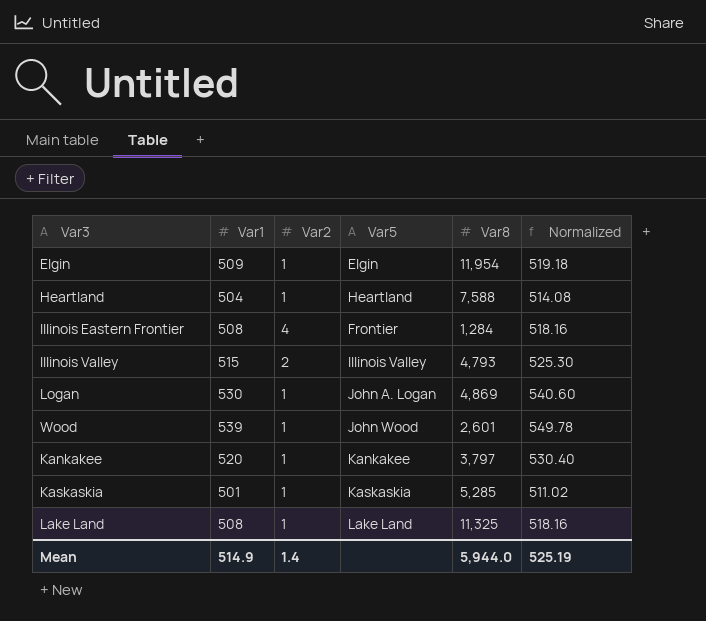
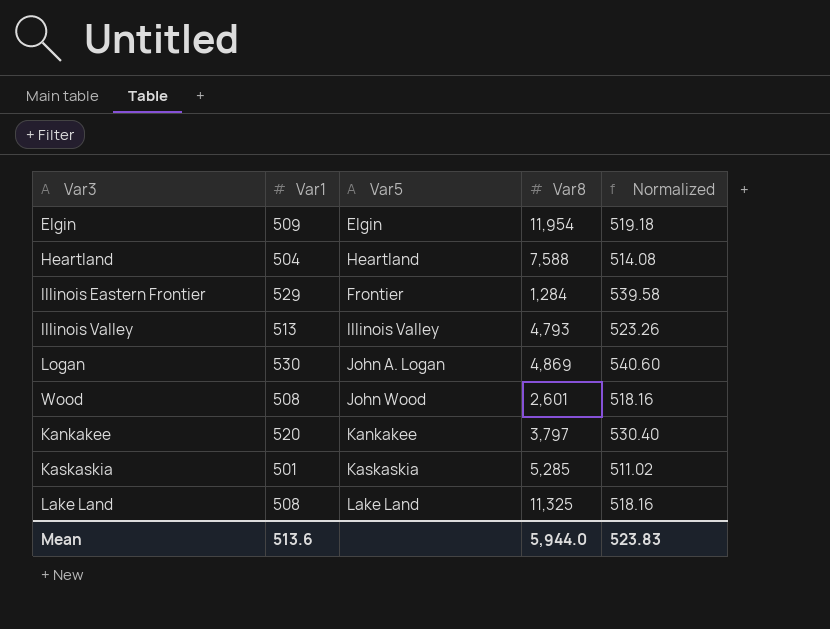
column Var2 | position: 3 -> none
Illinois Eastern Frontier | Var1: 508 -> 529
Illinois Eastern Frontier | Normalized: 518.16 -> 539.58
Illinois Valley | Var1: 515 -> 513
Illinois Valley | Normalized: 525.30 -> 523.26
Wood | Var1: 539 -> 508
Wood | Normalized: 549.78 -> 518.16
Mean | Var1: 514.9 -> 513.6
Mean | Normalized: 525.19 -> 523.83

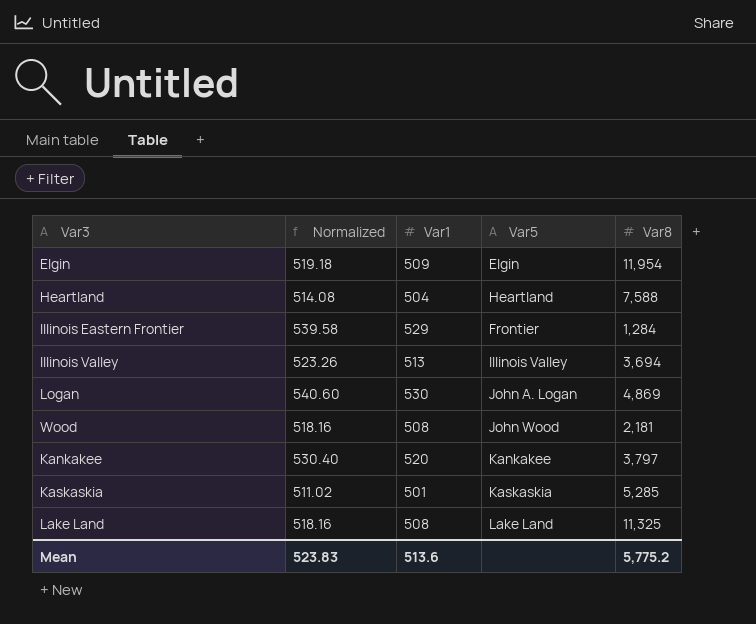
column Normalized | position: 5 -> 2
Illinois Valley | Var8: 4,793 -> 3,694
Wood | Var8: 2,601 -> 2,181
Mean | Var8: 5,944.0 -> 5,775.2

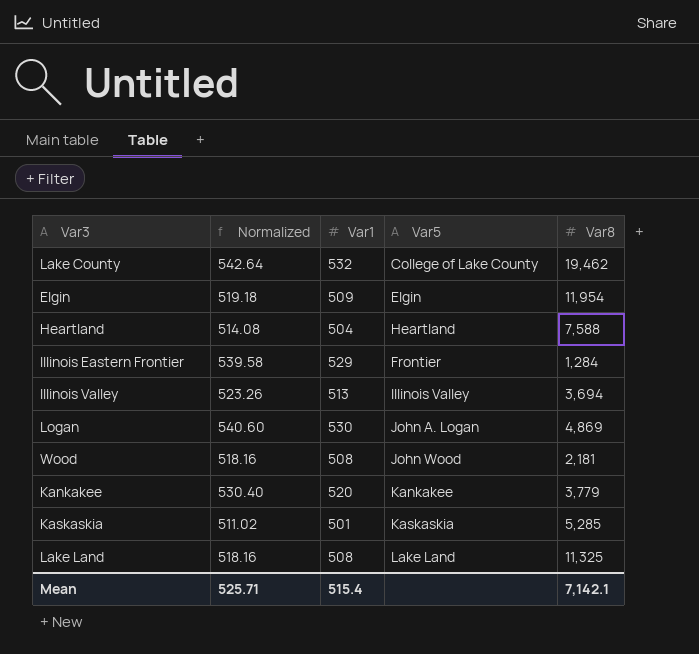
row Lake County: none -> 542.64 | 532 | College of Lake County | 19,462
Kankakee | Var8: 3,797 -> 3,779
Mean | Normalized: 523.83 -> 525.71
Mean | Var1: 513.6 -> 515.4
Mean | Var8: 5,775.2 -> 7,142.1

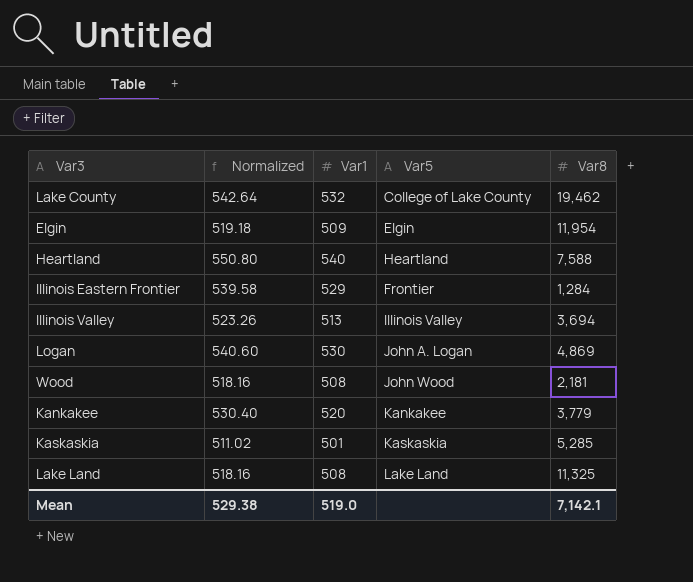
Heartland | Normalized: 514.08 -> 550.80
Heartland | Var1: 504 -> 540
Mean | Normalized: 525.71 -> 529.38
Mean | Var1: 515.4 -> 519.0

